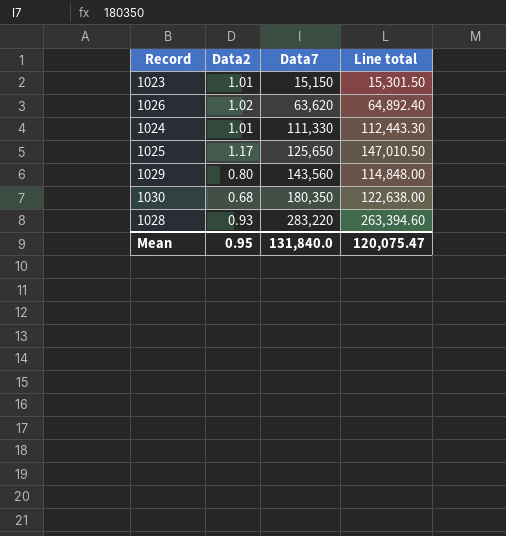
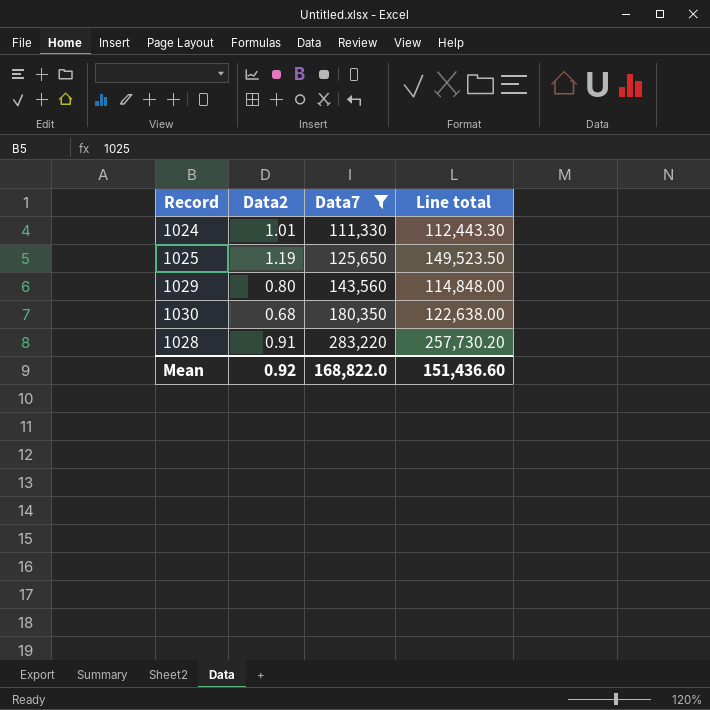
filter: none -> Data7 >= 111,330
1025 | Data2: 1.17 -> 1.19
1025 | Line total: 147,010.50 -> 149,523.50
1028 | Data2: 0.93 -> 0.91
1028 | Line total: 263,394.60 -> 257,730.20
Mean | Data2: 0.95 -> 0.92
Mean | Data7: 131,840.0 -> 168,822.0
Mean | Line total: 120,075.47 -> 151,436.60

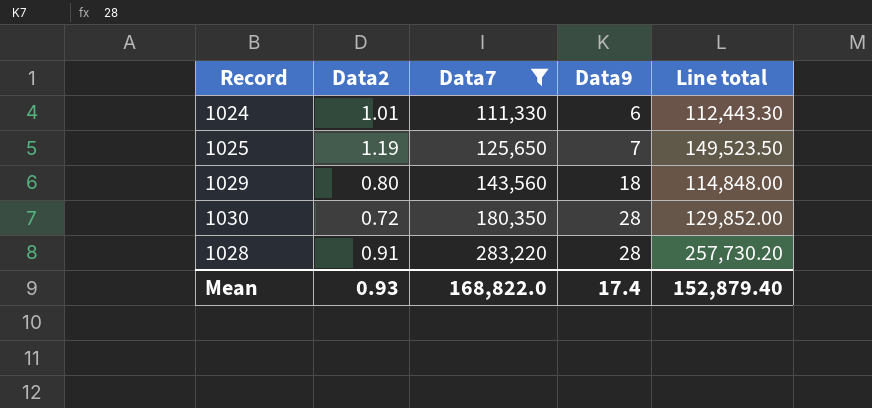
column Data9 | position: none -> 4
1030 | Data2: 0.68 -> 0.72
1030 | Line total: 122,638.00 -> 129,852.00
Mean | Data2: 0.92 -> 0.93
Mean | Line total: 151,436.60 -> 152,879.40

